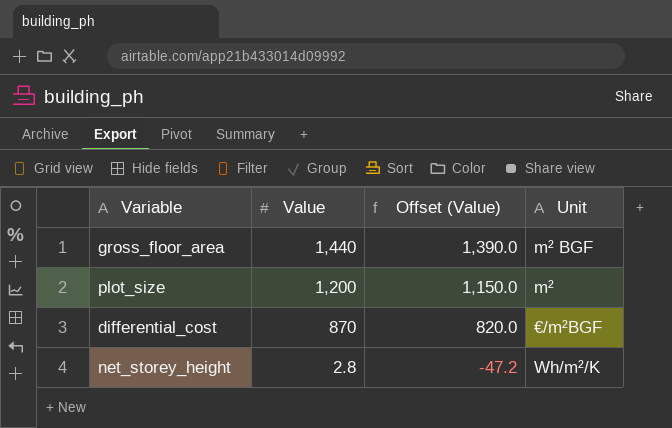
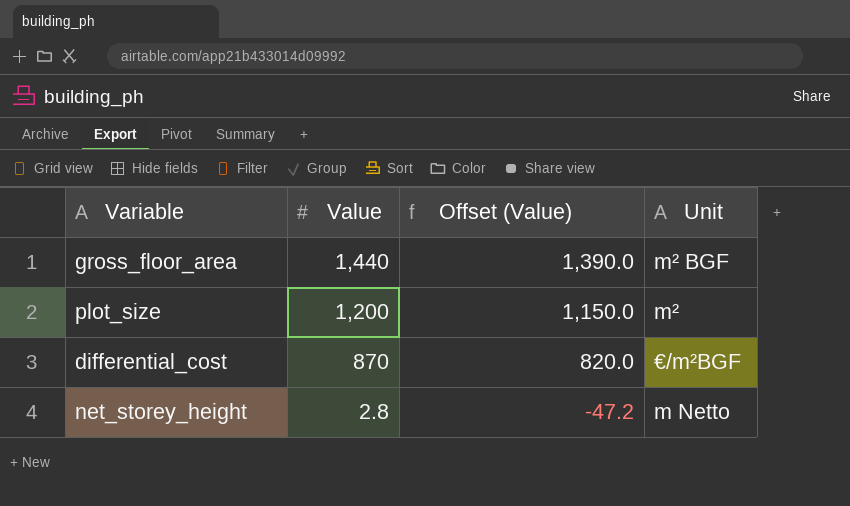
net_storey_height | Unit: Wh/m²/K -> m Netto

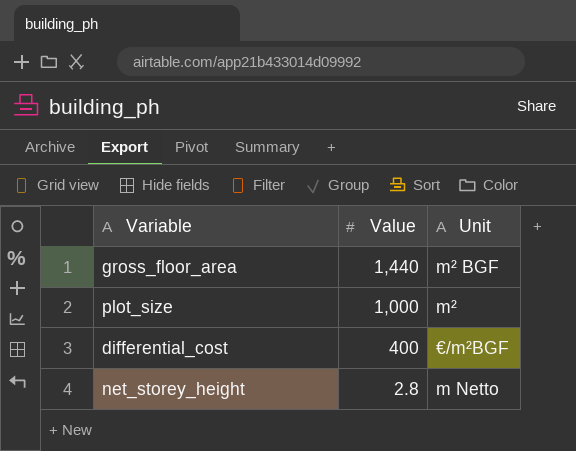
column Offset (Value) | formula: [Value] - 50 -> none
plot_size | Value: 1,200 -> 1,000
differential_cost | Value: 870 -> 400

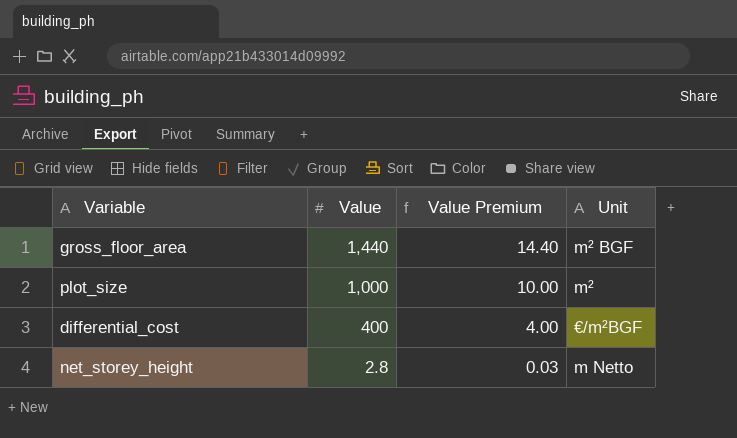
column Value Premium | formula: none -> [Value] * 0.01

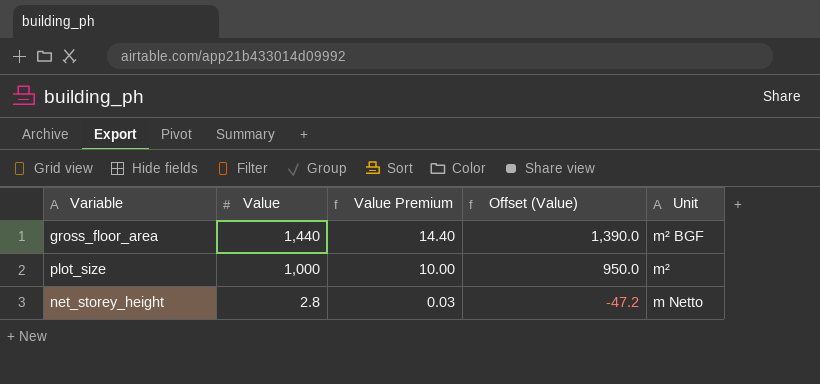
column Offset (Value) | formula: none -> [Value] - 50
row differential_cost: 400 | 4.00 | €/m²BGF -> none

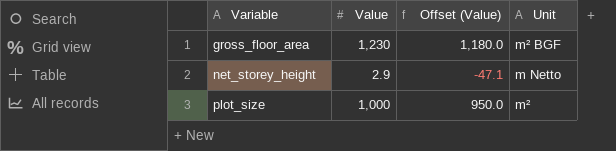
row order: Value descending -> Variable ascending
column Value Premium | formula: [Value] * 0.01 -> none
gross_floor_area | Value: 1,440 -> 1,230
gross_floor_area | Offset (Value): 1,390.0 -> 1,180.0
net_storey_height | Value: 2.8 -> 2.9
net_storey_height | Offset (Value): -47.2 -> -47.1

